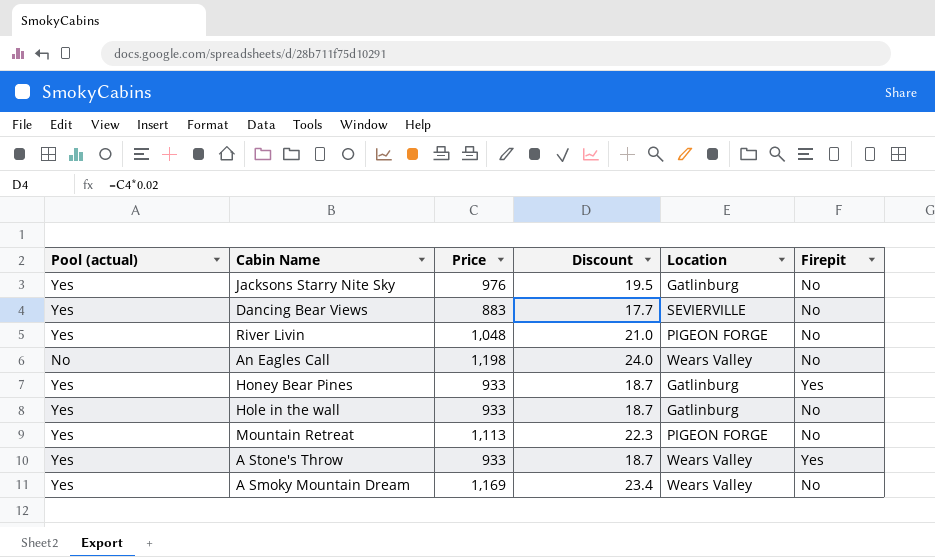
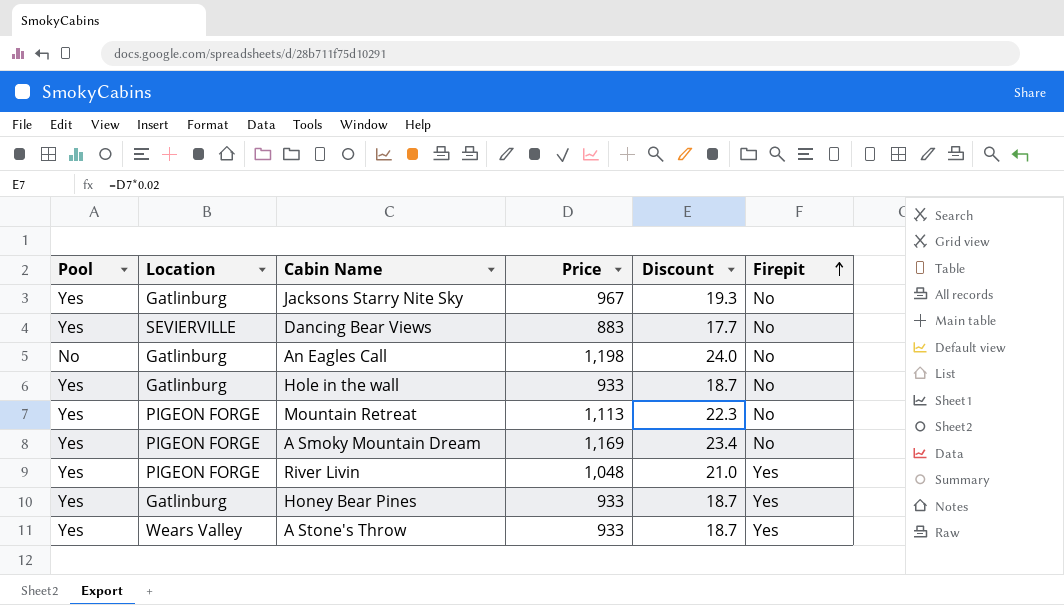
row order: none -> Firepit ascending
column name: Pool (actual) -> Pool
column Location | position: 5 -> 2
Jacksons Starry Nite Sky | Price: 976 -> 967
Jacksons Starry Nite Sky | Discount: 19.5 -> 19.3
An Eagles Call | Location: Wears Valley -> Gatlinburg
A Smoky Mountain Dream | Location: Wears Valley -> PIGEON FORGE
River Livin | Firepit: No -> Yes

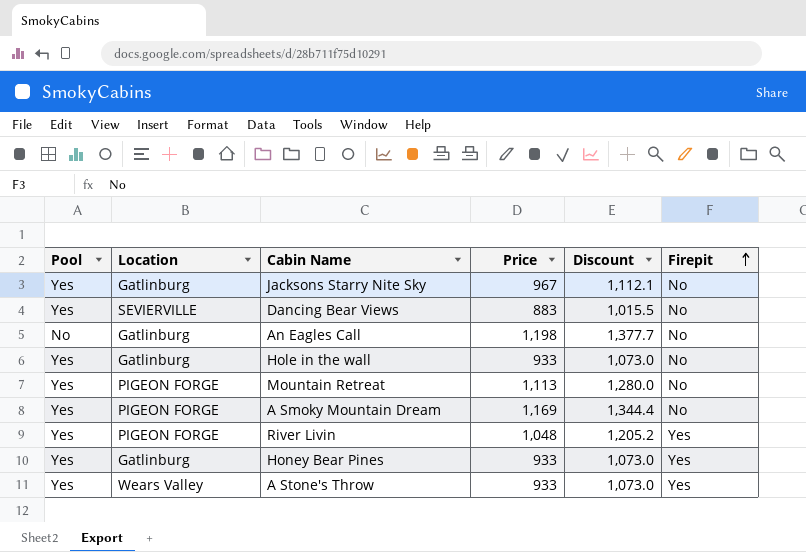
column Discount | formula: [Price] * 0.02 -> [Price] * 1.15

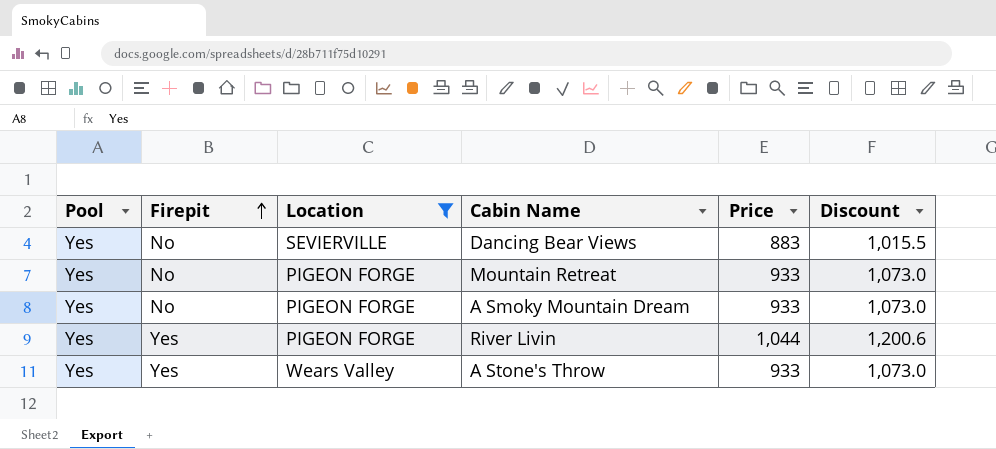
filter: none -> Location != Gatlinburg
column Firepit | position: 6 -> 2
Mountain Retreat | Price: 1,113 -> 933
Mountain Retreat | Discount: 1,280.0 -> 1,073.0
A Smoky Mountain Dream | Price: 1,169 -> 933
A Smoky Mountain Dream | Discount: 1,344.4 -> 1,073.0
River Livin | Price: 1,048 -> 1,044
River Livin | Discount: 1,205.2 -> 1,200.6

